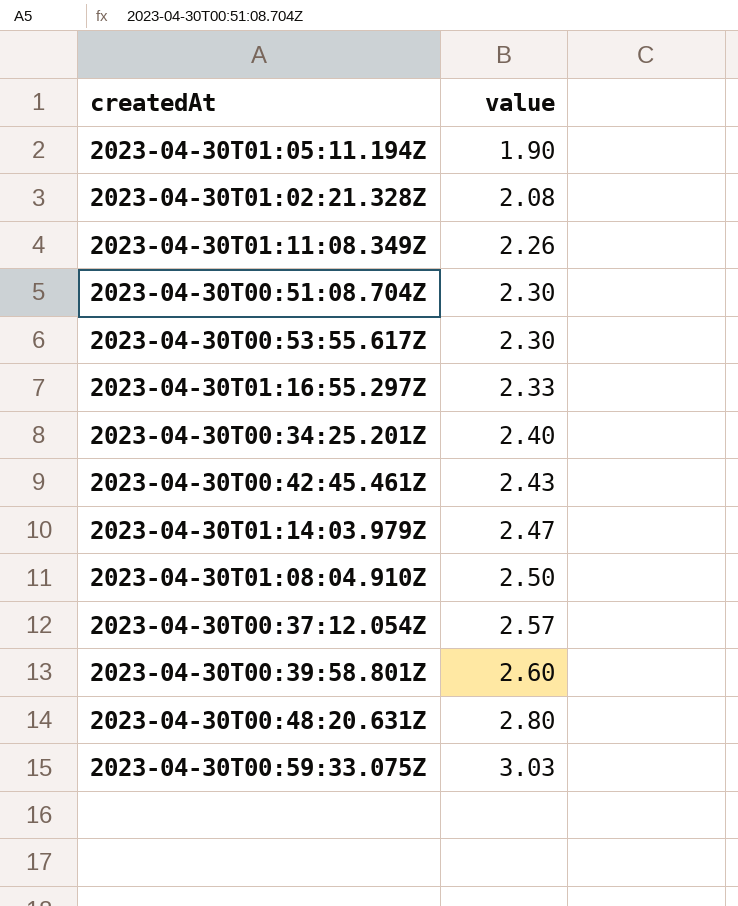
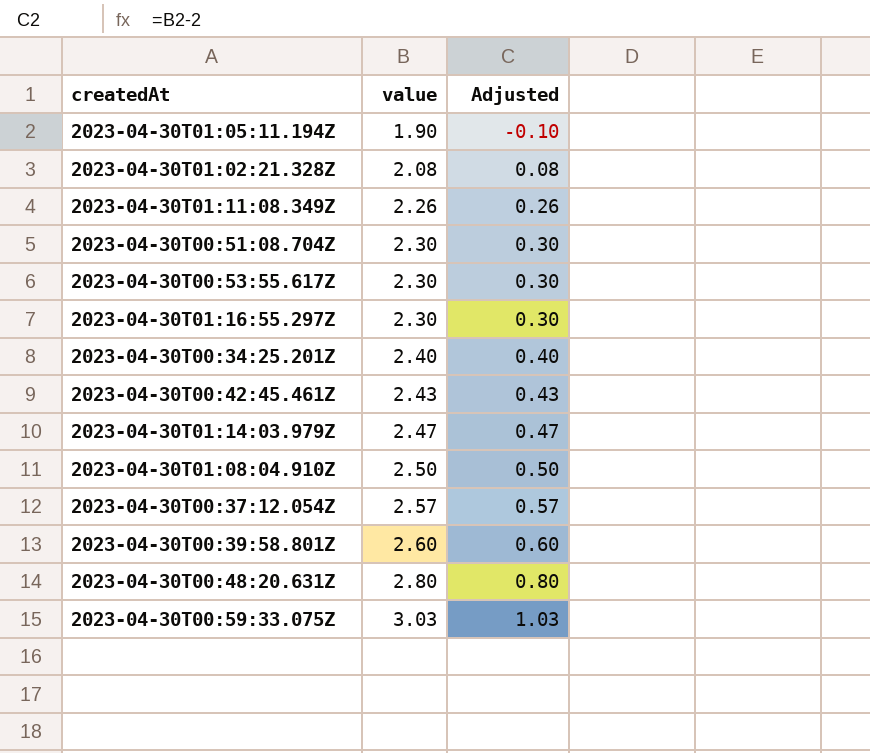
column Adjusted | formula: none -> [value] - 2
2023-04-30T01:16:55.297Z | value: 2.33 -> 2.30

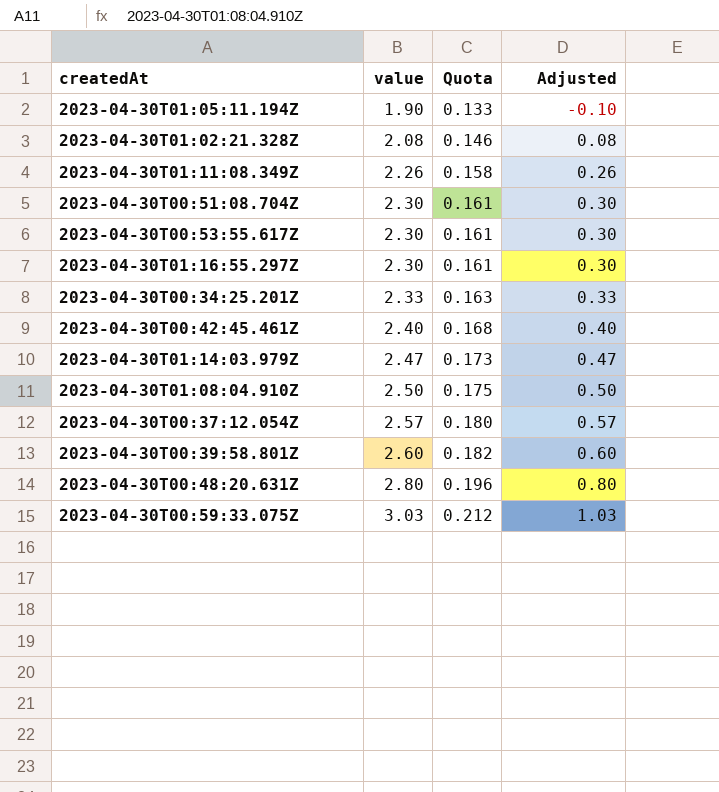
column Quota | formula: none -> [value] * 0.07
2023-04-30T00:34:25.201Z | value: 2.40 -> 2.33
2023-04-30T00:34:25.201Z | Adjusted: 0.40 -> 0.33
2023-04-30T00:42:45.461Z | value: 2.43 -> 2.40
2023-04-30T00:42:45.461Z | Adjusted: 0.43 -> 0.40

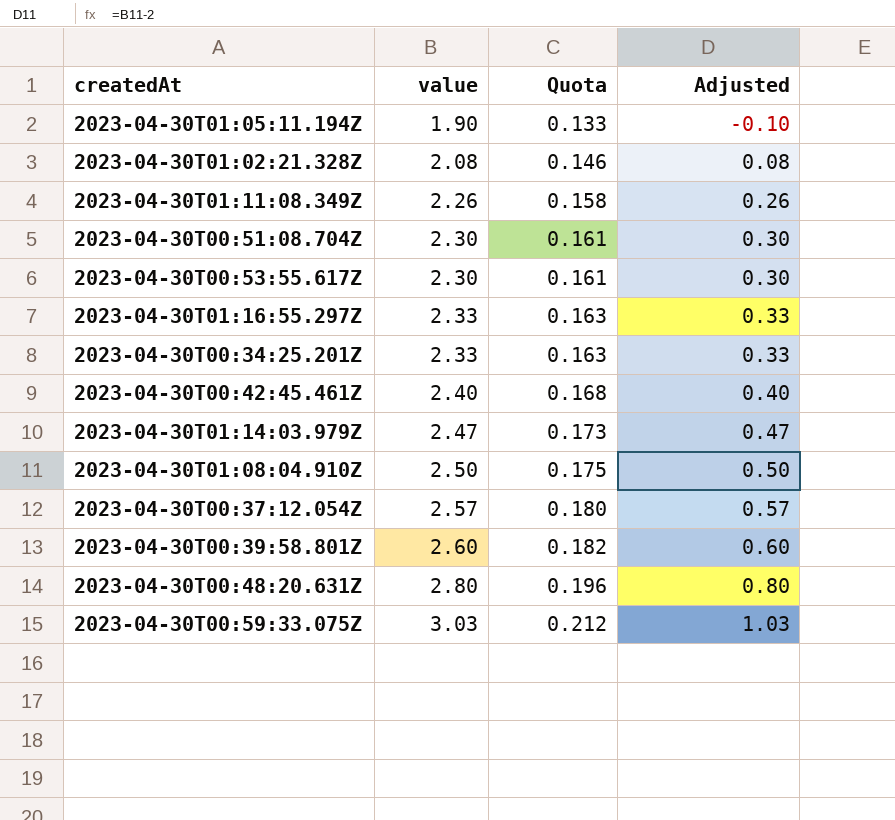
2023-04-30T01:16:55.297Z | value: 2.30 -> 2.33
2023-04-30T01:16:55.297Z | Quota: 0.161 -> 0.163
2023-04-30T01:16:55.297Z | Adjusted: 0.30 -> 0.33

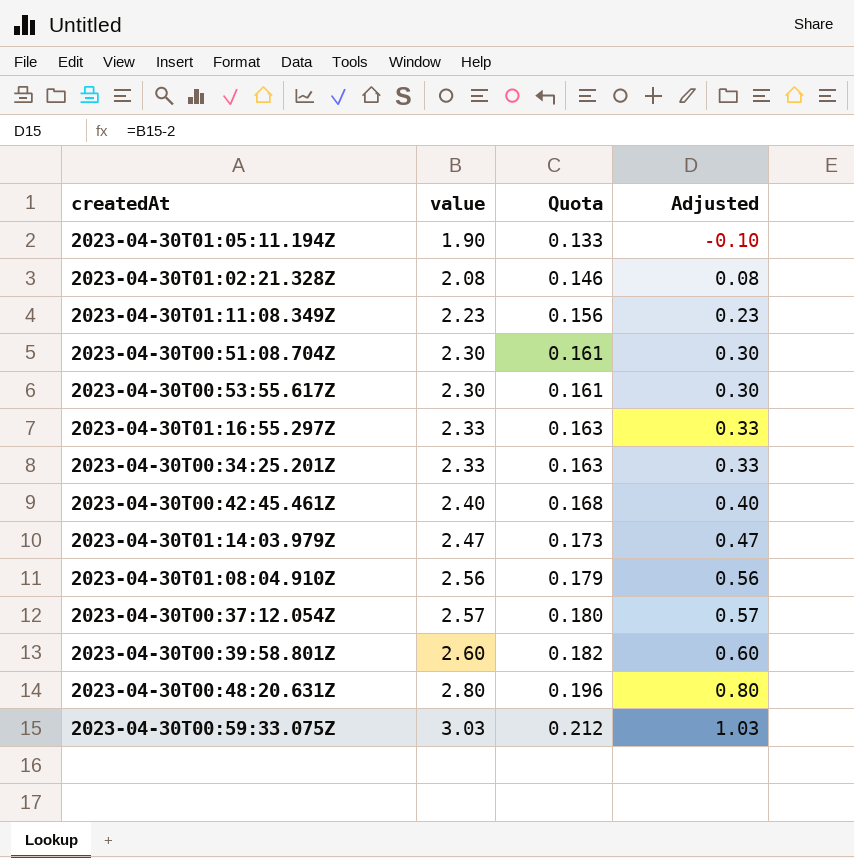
2023-04-30T01:11:08.349Z | value: 2.26 -> 2.23
2023-04-30T01:11:08.349Z | Quota: 0.158 -> 0.156
2023-04-30T01:11:08.349Z | Adjusted: 0.26 -> 0.23
2023-04-30T01:08:04.910Z | value: 2.50 -> 2.56
2023-04-30T01:08:04.910Z | Quota: 0.175 -> 0.179
2023-04-30T01:08:04.910Z | Adjusted: 0.50 -> 0.56

